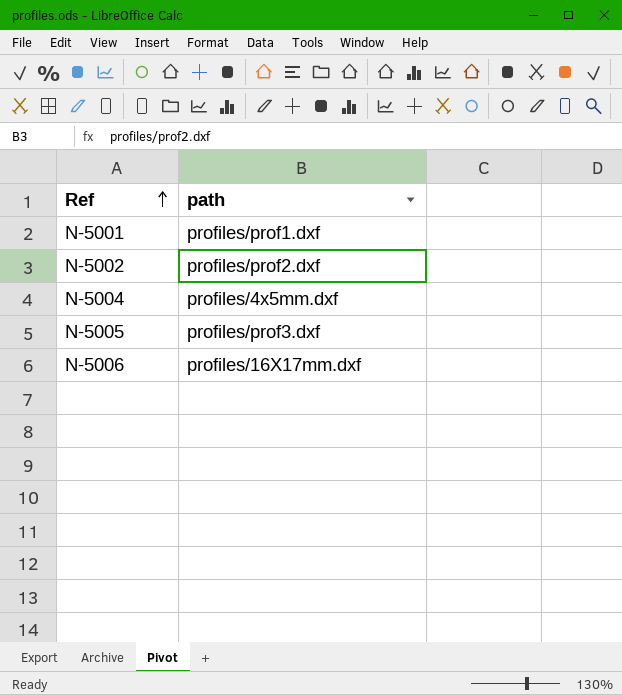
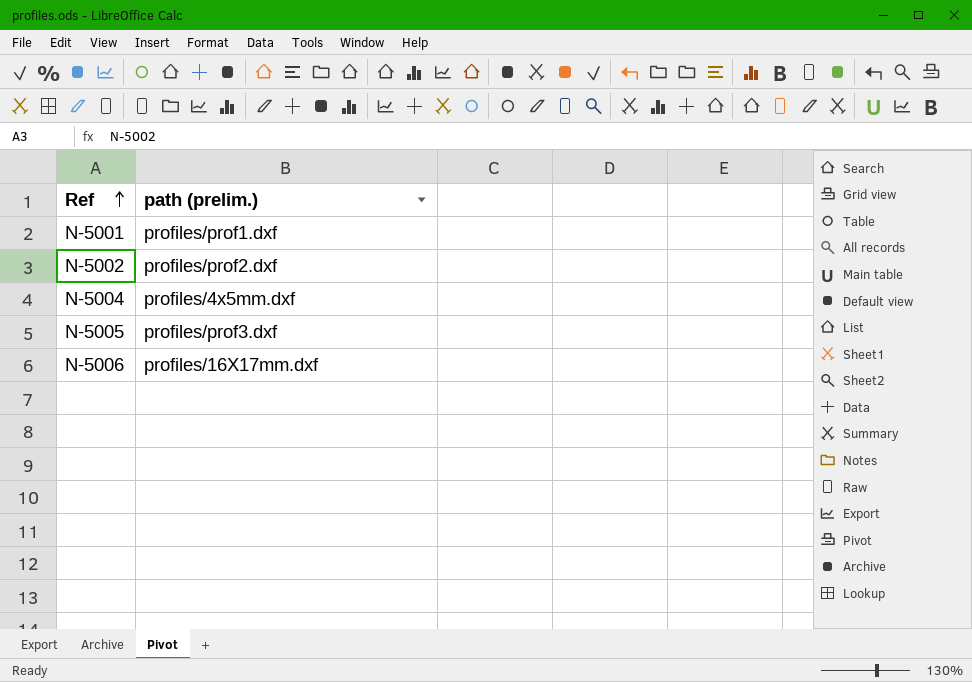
column name: path -> path (prelim.)

